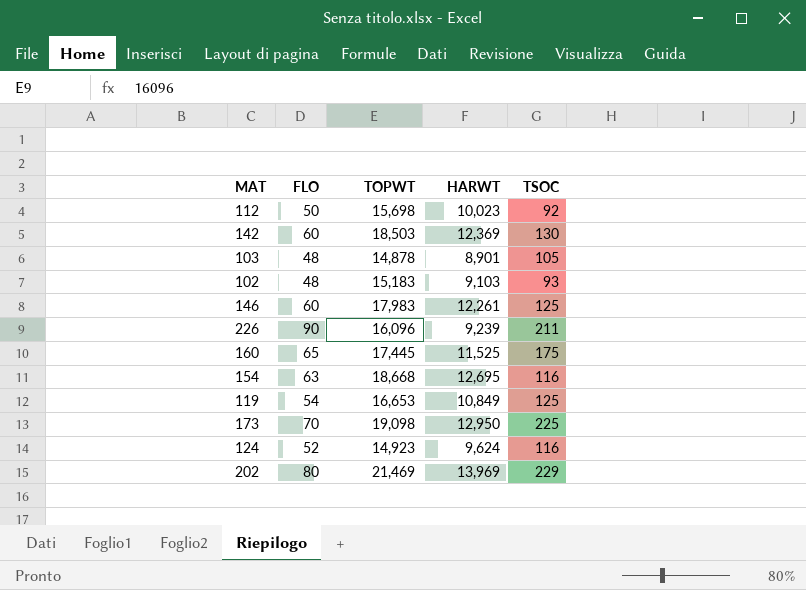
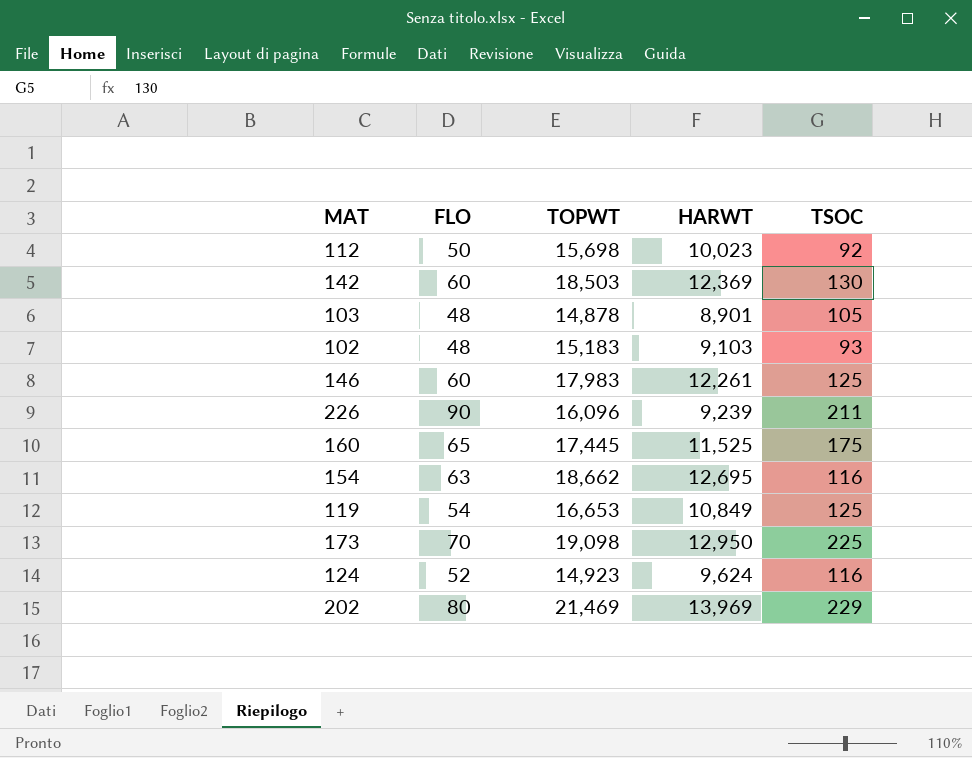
154 | TOPWT: 18,668 -> 18,662

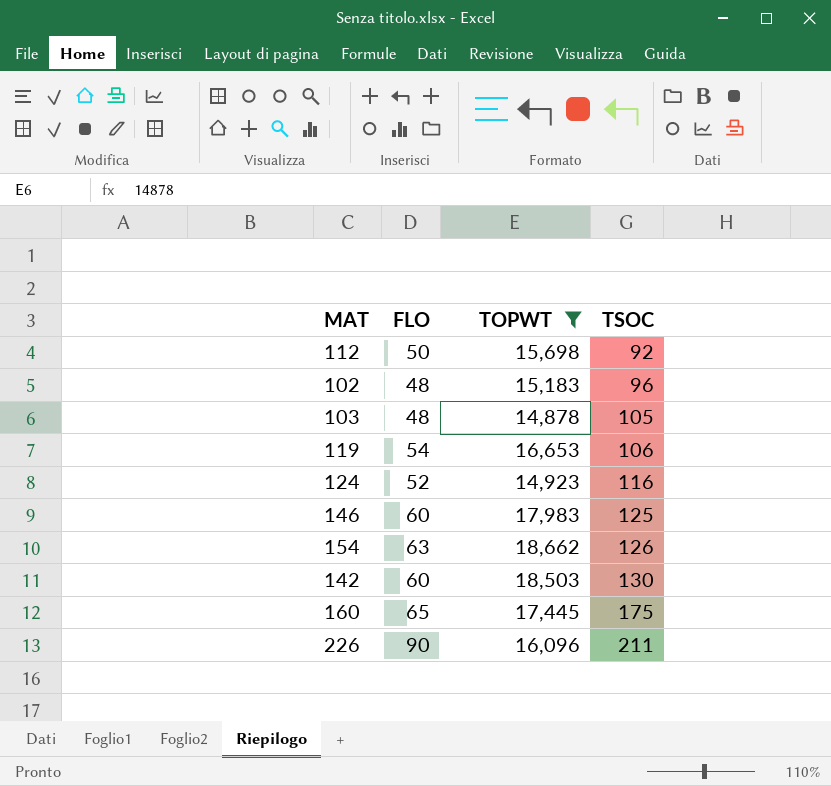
filter: none -> TOPWT <= 18,662
row order: none -> TSOC ascending
column HARWT | position: 4 -> none
102 | TSOC: 93 -> 96
119 | TSOC: 125 -> 106
154 | TSOC: 116 -> 126

